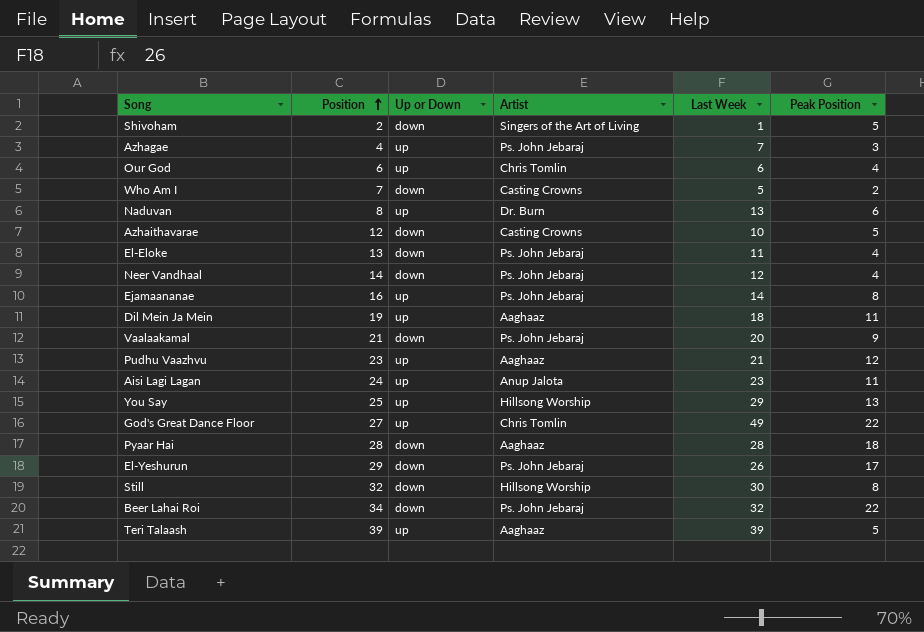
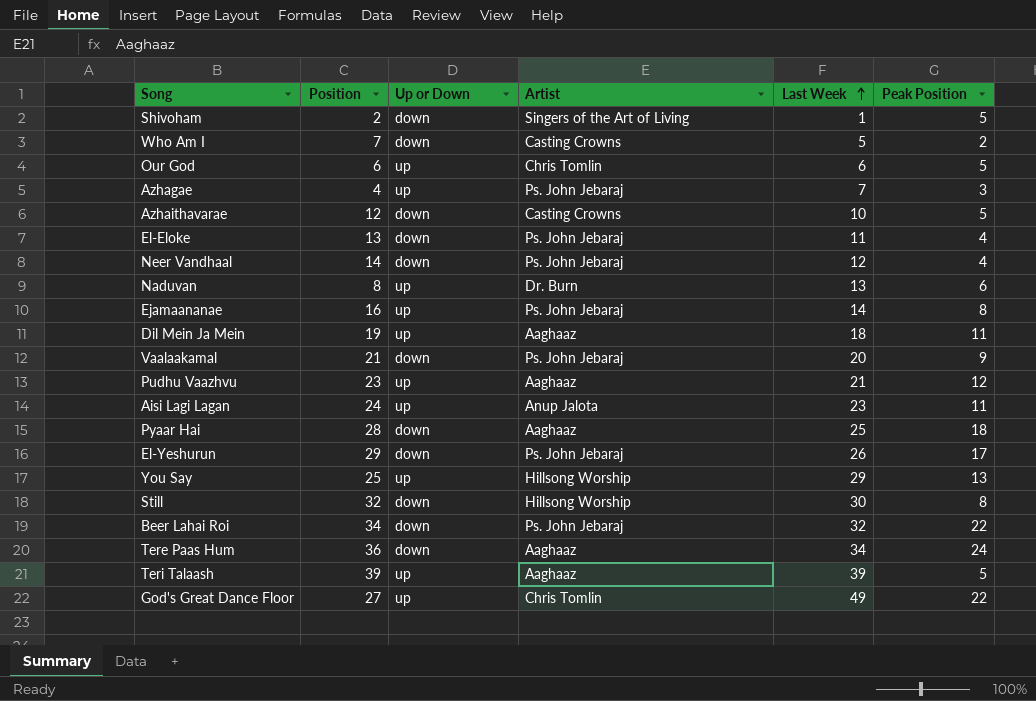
row order: Position ascending -> Last Week ascending
Our God | Peak Position: 4 -> 5
Pyaar Hai | Last Week: 28 -> 25
row Tere Paas Hum: none -> 36 | down | Aaghaaz | 34 | 24

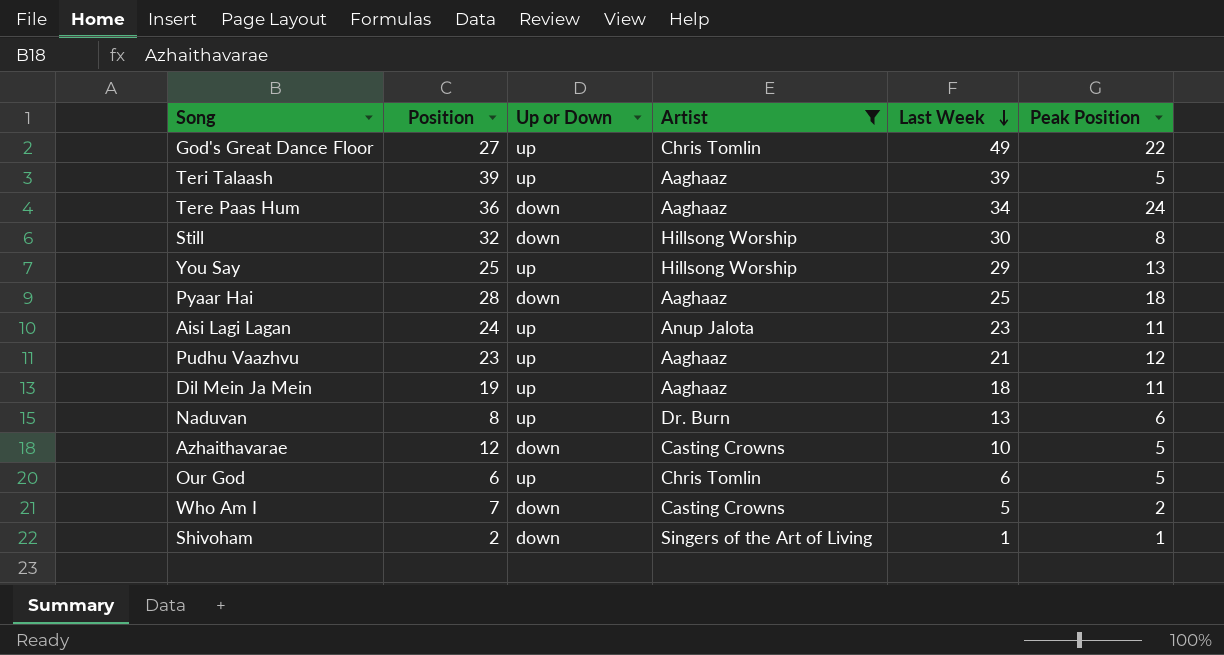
filter: none -> Artist != Ps. John Jebaraj
row order: Last Week ascending -> Last Week descending
Shivoham | Peak Position: 5 -> 1

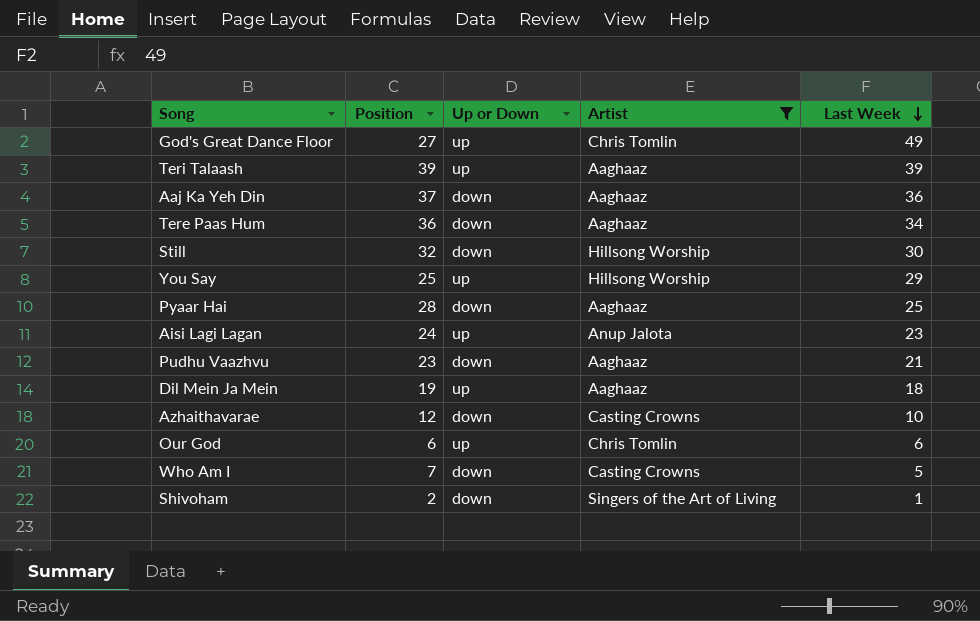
column Peak Position | position: 6 -> none
row Naduvan: 8 | up | Dr. Burn | 13 | 6 -> none
row Aaj Ka Yeh Din: none -> 37 | down | Aaghaaz | 36
Pudhu Vaazhvu | Up or Down: up -> down

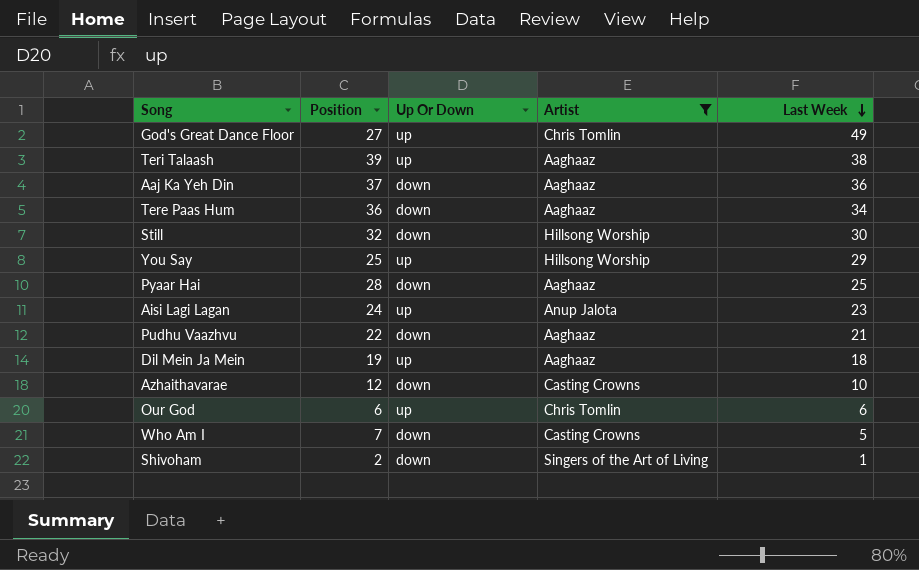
column name: Up or Down -> Up Or Down
Teri Talaash | Last Week: 39 -> 38
Pudhu Vaazhvu | Position: 23 -> 22

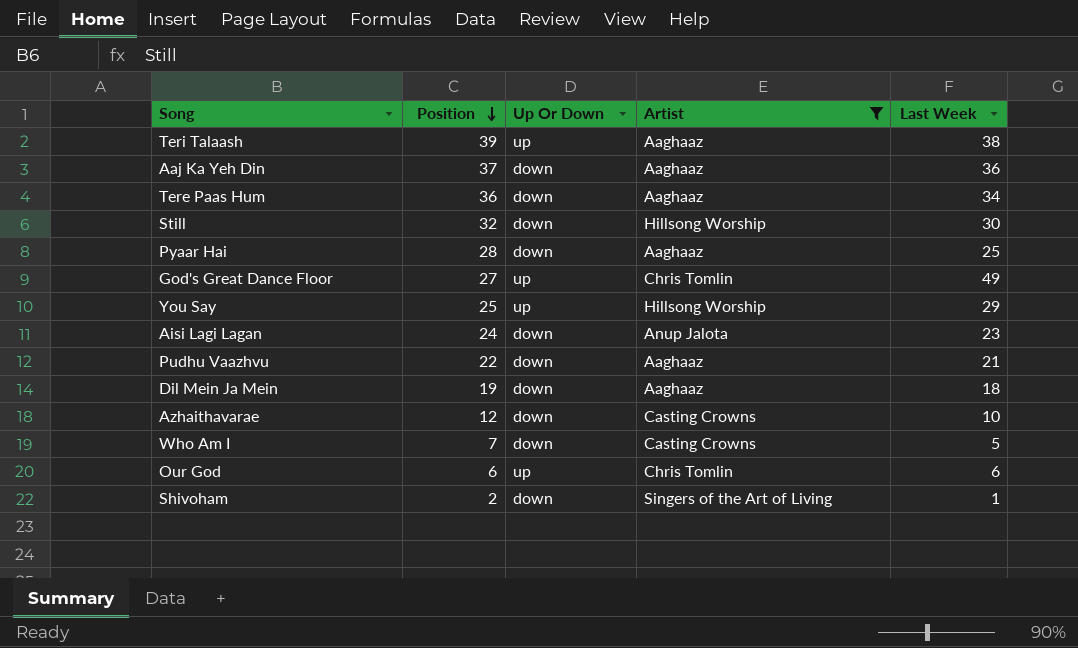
row order: Last Week descending -> Position descending
Aisi Lagi Lagan | Up Or Down: up -> down
Dil Mein Ja Mein | Up Or Down: up -> down

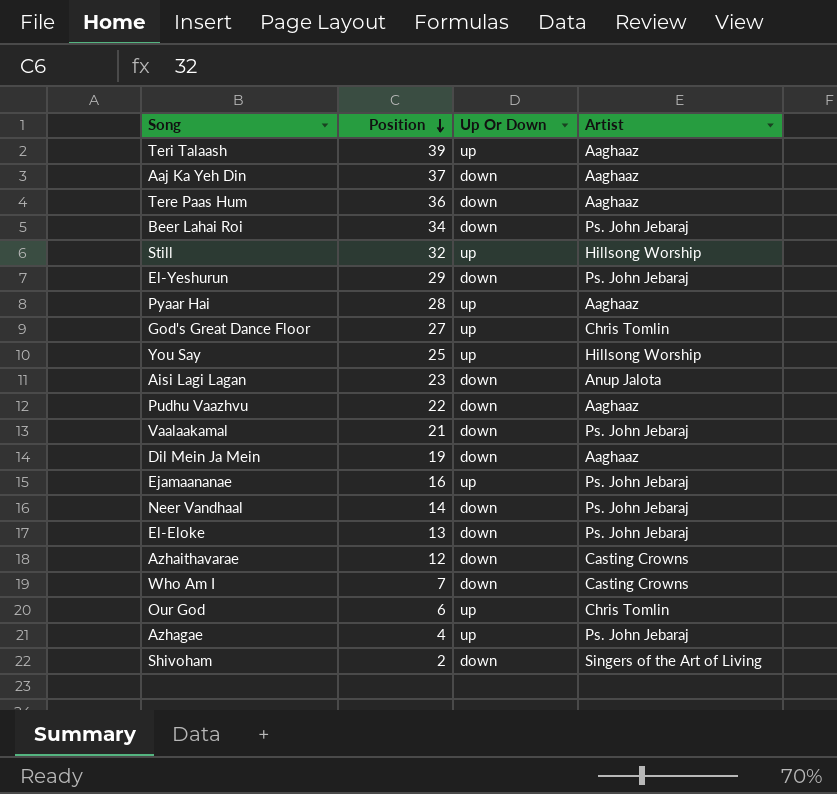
filter: Artist != Ps. John Jebaraj -> none
column Last Week | position: 5 -> none
Still | Up Or Down: down -> up
Pyaar Hai | Up Or Down: down -> up
Aisi Lagi Lagan | Position: 24 -> 23

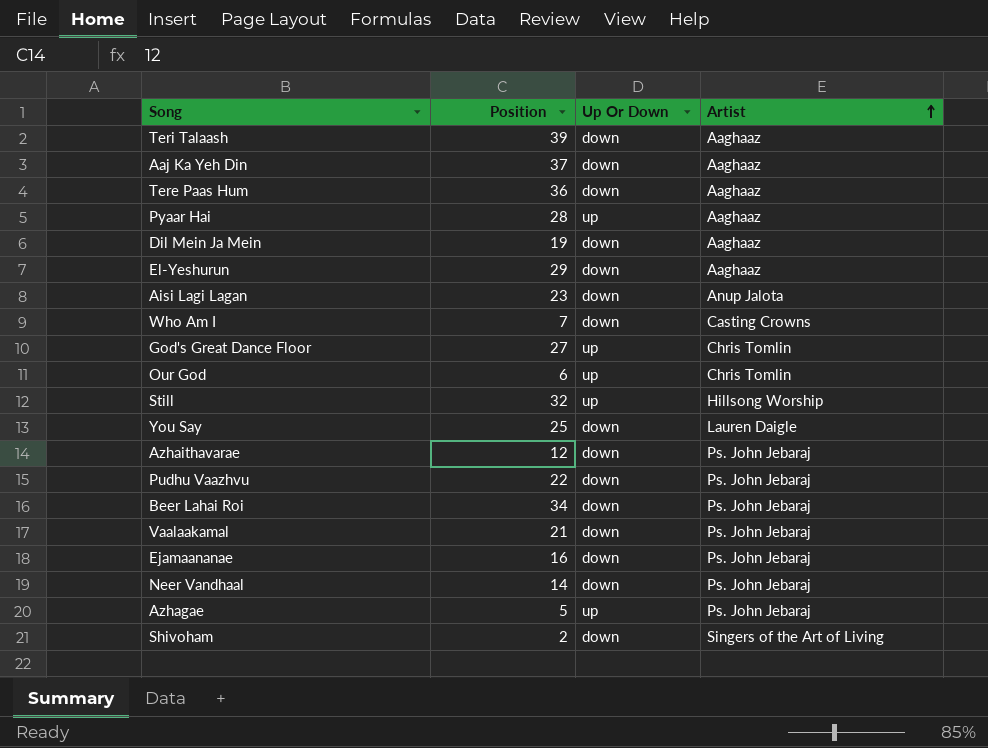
row order: Position descending -> Artist ascending
row El-Eloke: 13 | down | Ps. John Jebaraj -> none
Teri Talaash | Up Or Down: up -> down
El-Yeshurun | Artist: Ps. John Jebaraj -> Aaghaaz
You Say | Up Or Down: up -> down
You Say | Artist: Hillsong Worship -> Lauren Daigle
Azhaithavarae | Artist: Casting Crowns -> Ps. John Jebaraj
Pudhu Vaazhvu | Artist: Aaghaaz -> Ps. John Jebaraj
Ejamaananae | Up Or Down: up -> down
Azhagae | Position: 4 -> 5

